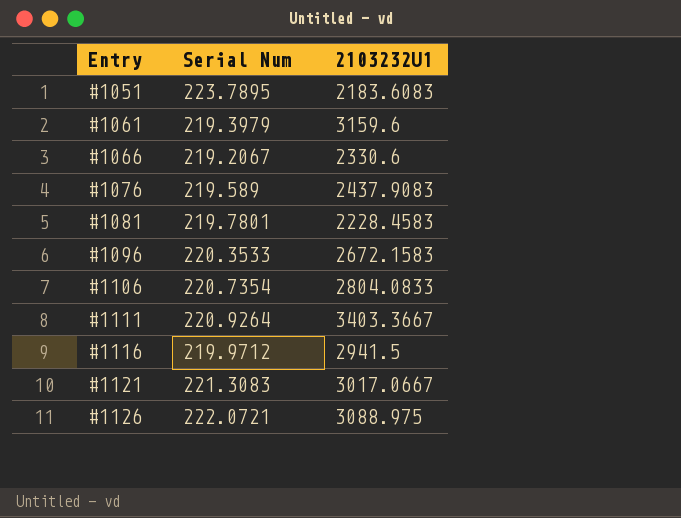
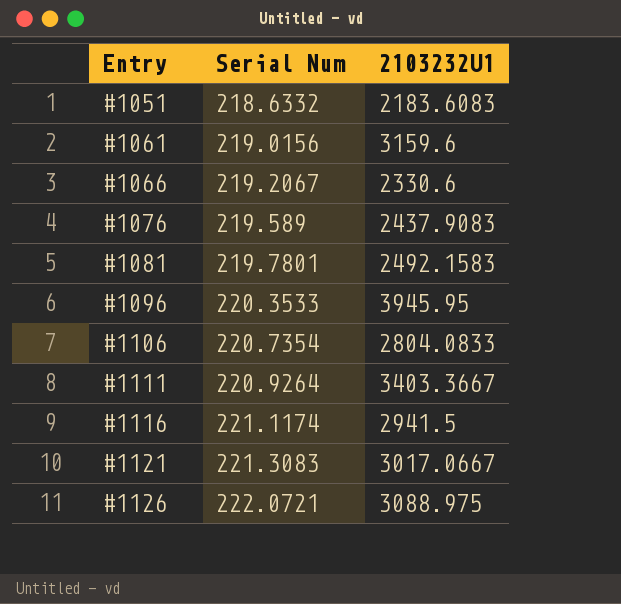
#1051 | Serial Num: 223.7895 -> 218.6332
#1061 | Serial Num: 219.3979 -> 219.0156
#1081 | 2103232U1: 2228.4583 -> 2492.1583
#1096 | 2103232U1: 2672.1583 -> 3945.95
#1116 | Serial Num: 219.9712 -> 221.1174

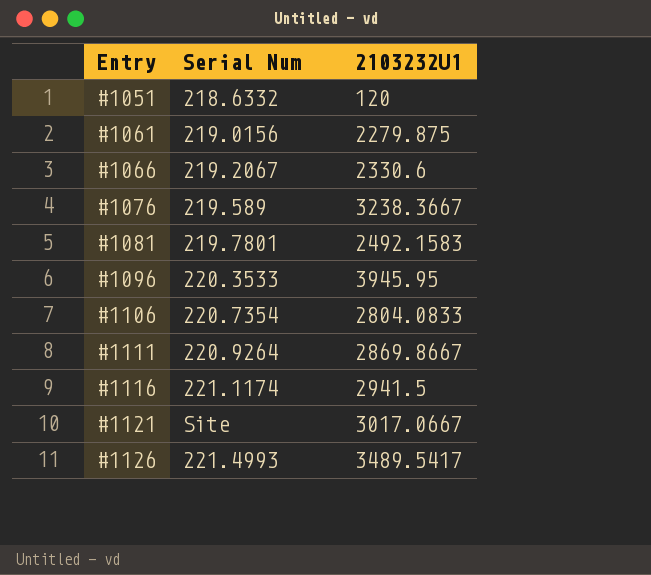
#1051 | 2103232U1: 2183.6083 -> 120
#1061 | 2103232U1: 3159.6 -> 2279.875
#1076 | 2103232U1: 2437.9083 -> 3238.3667
#1111 | 2103232U1: 3403.3667 -> 2869.8667
#1121 | Serial Num: 221.3083 -> Site
#1126 | Serial Num: 222.0721 -> 221.4993
#1126 | 2103232U1: 3088.975 -> 3489.5417

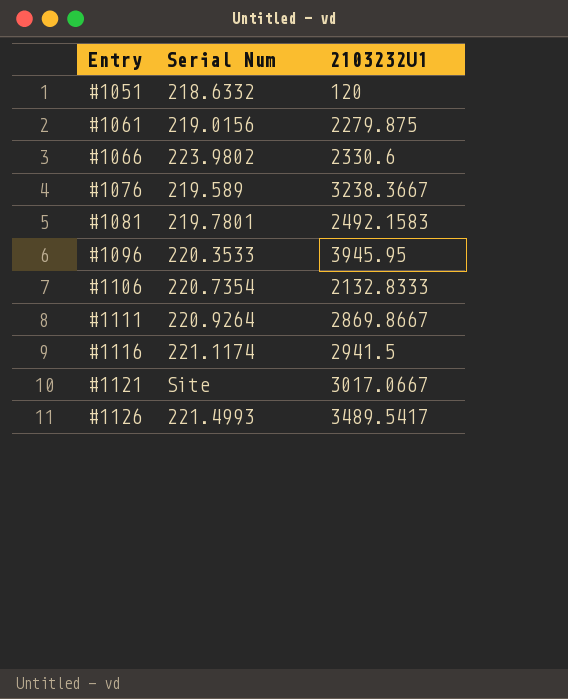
#1066 | Serial Num: 219.2067 -> 223.9802
#1106 | 2103232U1: 2804.0833 -> 2132.8333

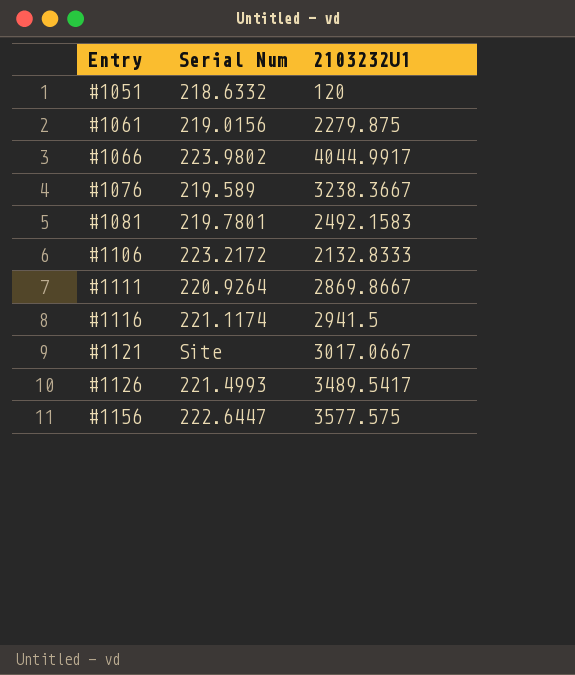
row #1096: 220.3533 | 3945.95 -> none
#1066 | 2103232U1: 2330.6 -> 4044.9917
#1106 | Serial Num: 220.7354 -> 223.2172
row #1156: none -> 222.6447 | 3577.575

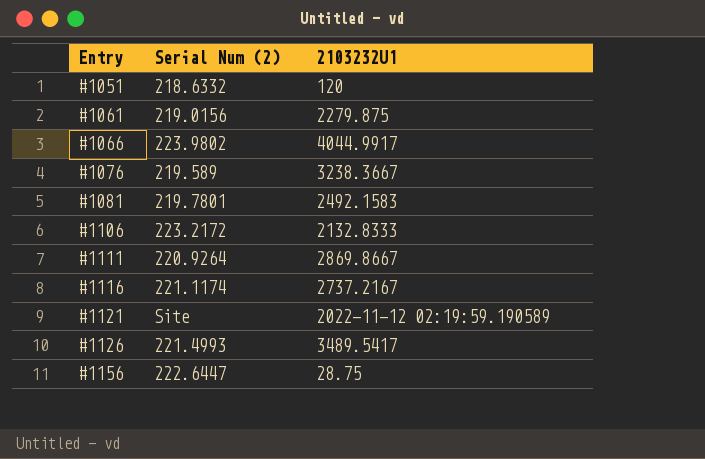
column name: Serial Num -> Serial Num (2)
#1116 | 2103232U1: 2941.5 -> 2737.2167
#1121 | 2103232U1: 3017.0667 -> 2022-11-12 02:19:59.190589
#1156 | 2103232U1: 3577.575 -> 28.75

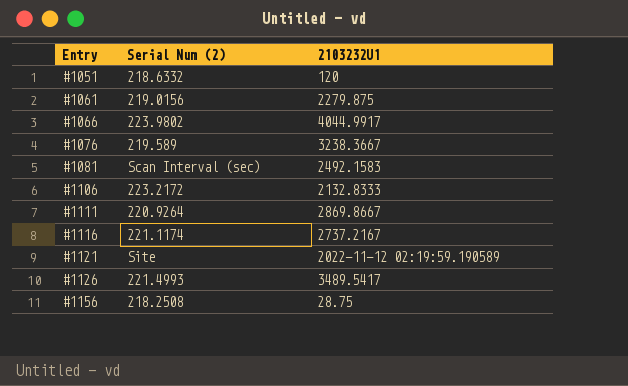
#1081 | Serial Num (2): 219.7801 -> Scan Interval (sec)
#1156 | Serial Num (2): 222.6447 -> 218.2508

